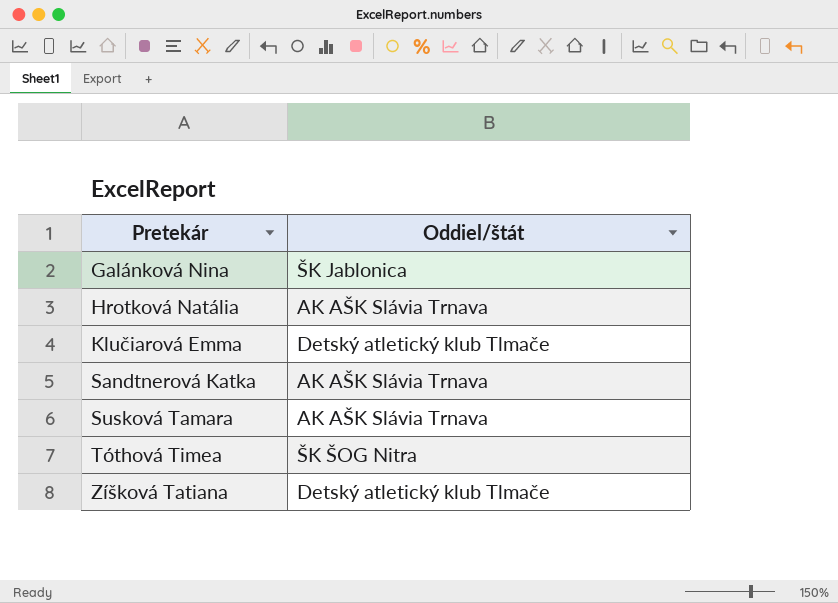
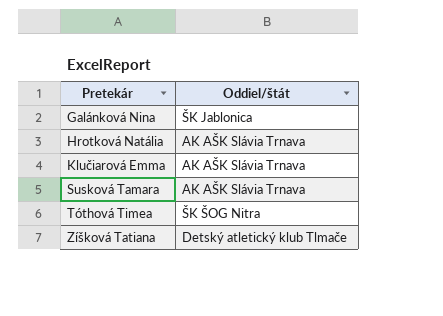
row Sandtnerová Katka: AK AŠK Slávia Trnava -> none
Klučiarová Emma | Oddiel/štát: Detský atletický klub Tlmače -> AK AŠK Slávia Trnava

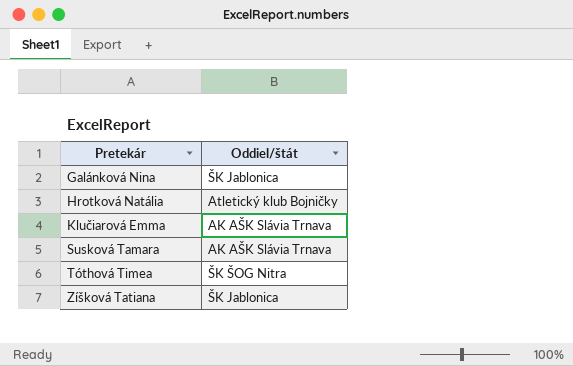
Hrotková Natália | Oddiel/štát: AK AŠK Slávia Trnava -> Atletický klub Bojničky
Zíšková Tatiana | Oddiel/štát: Detský atletický klub Tlmače -> ŠK Jablonica

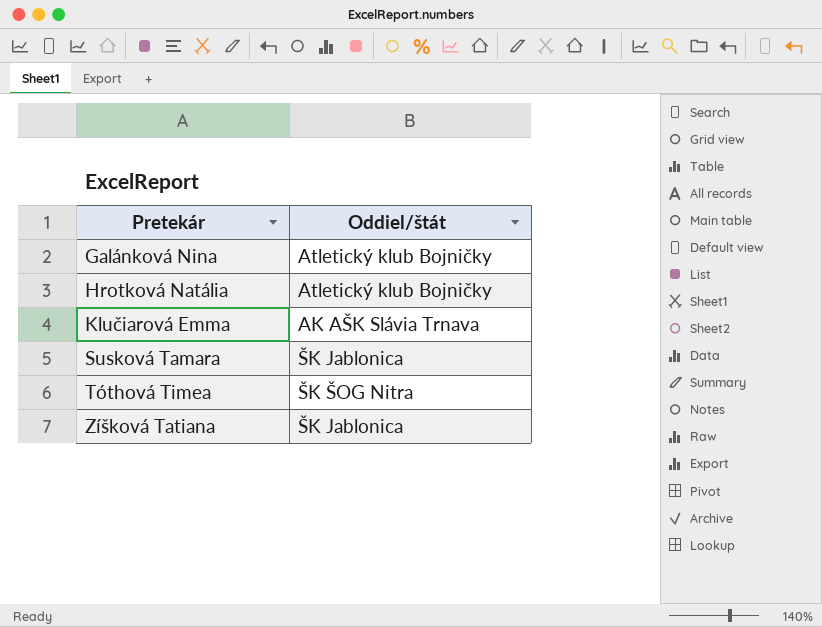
Galánková Nina | Oddiel/štát: ŠK Jablonica -> Atletický klub Bojničky
Susková Tamara | Oddiel/štát: AK AŠK Slávia Trnava -> ŠK Jablonica

